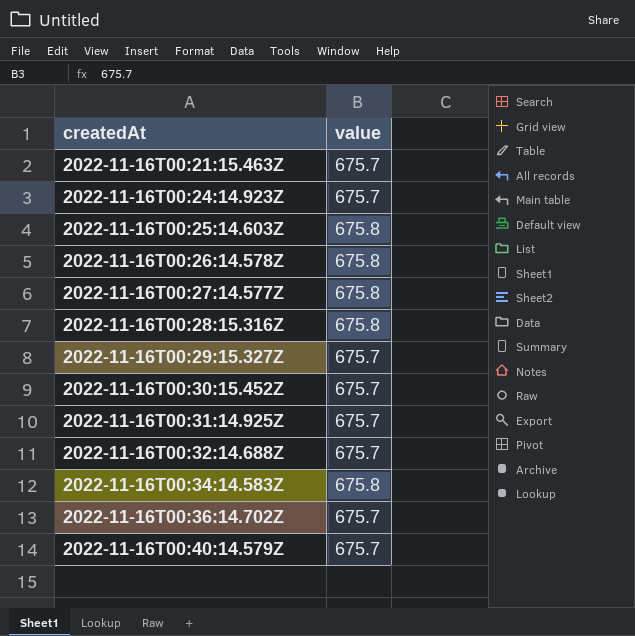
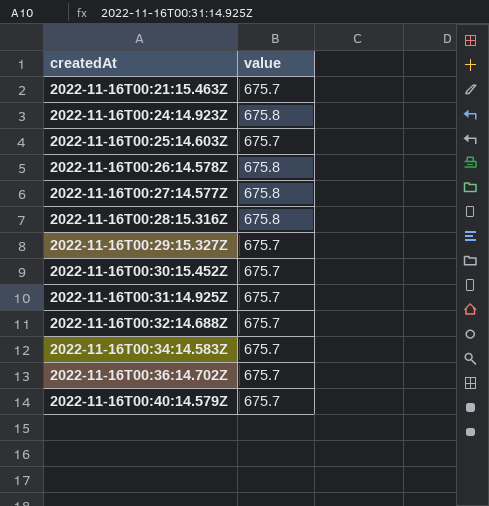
2022-11-16T00:24:14.923Z | value: 675.7 -> 675.8
2022-11-16T00:25:14.603Z | value: 675.8 -> 675.7
2022-11-16T00:34:14.583Z | value: 675.8 -> 675.7

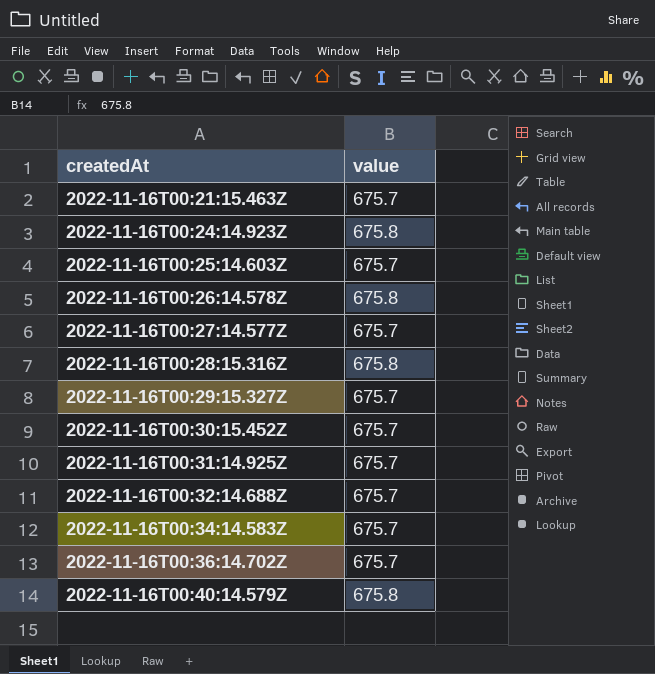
2022-11-16T00:27:14.577Z | value: 675.8 -> 675.7
2022-11-16T00:40:14.579Z | value: 675.7 -> 675.8

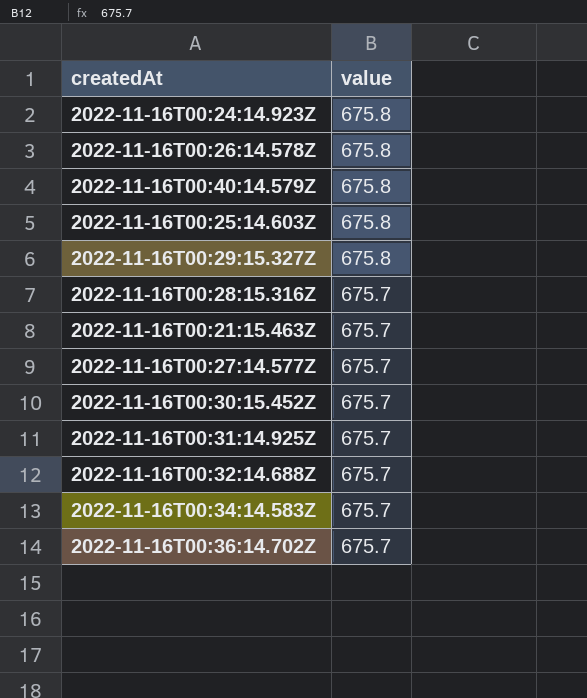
row order: createdAt ascending -> value descending
2022-11-16T00:25:14.603Z | value: 675.7 -> 675.8
2022-11-16T00:29:15.327Z | value: 675.7 -> 675.8
2022-11-16T00:28:15.316Z | value: 675.8 -> 675.7

